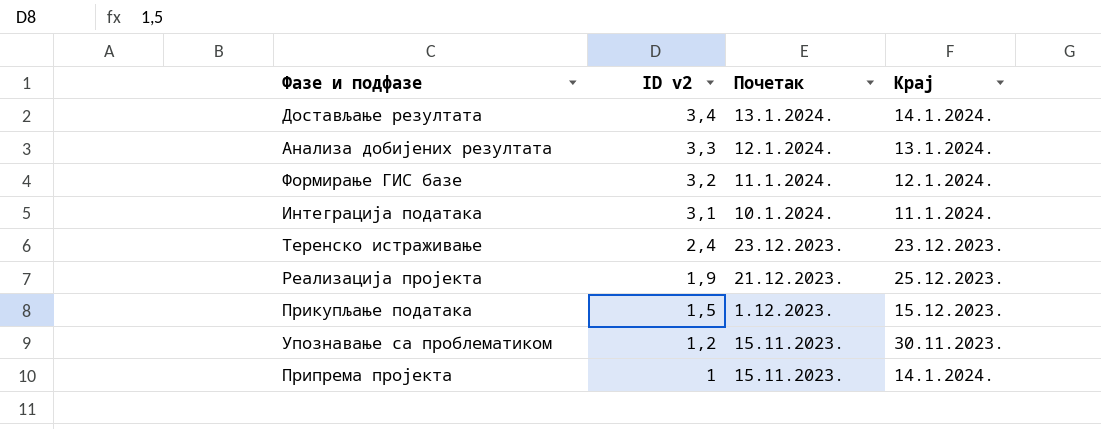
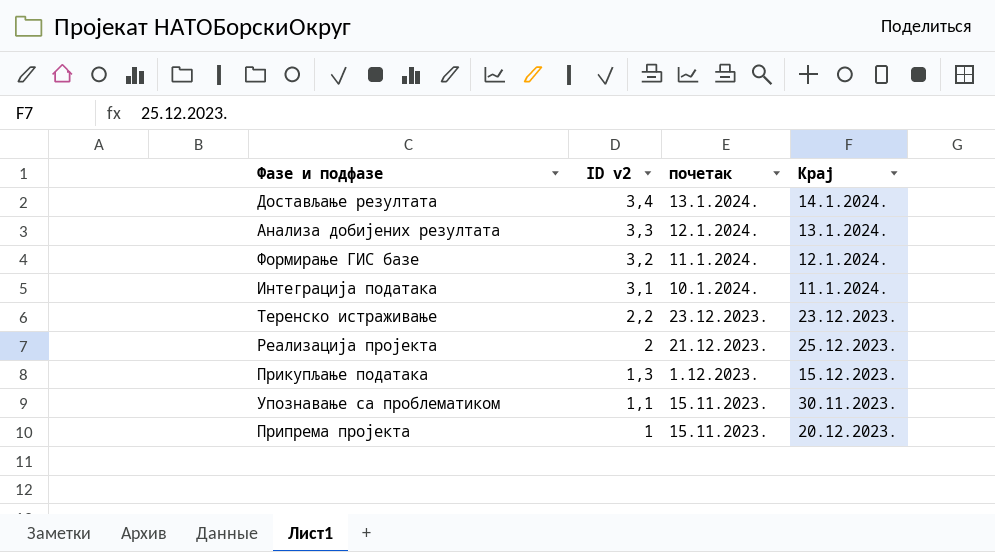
column name: Почетак -> почетак
Теренско истраживање | ID v2: 2,4 -> 2,2
Реализација пројекта | ID v2: 1,9 -> 2
Прикупљање података | ID v2: 1,5 -> 1,3
Упознавање са проблематиком | ID v2: 1,2 -> 1,1
Припрема пројекта | Крај: 14.1.2024. -> 20.12.2023.

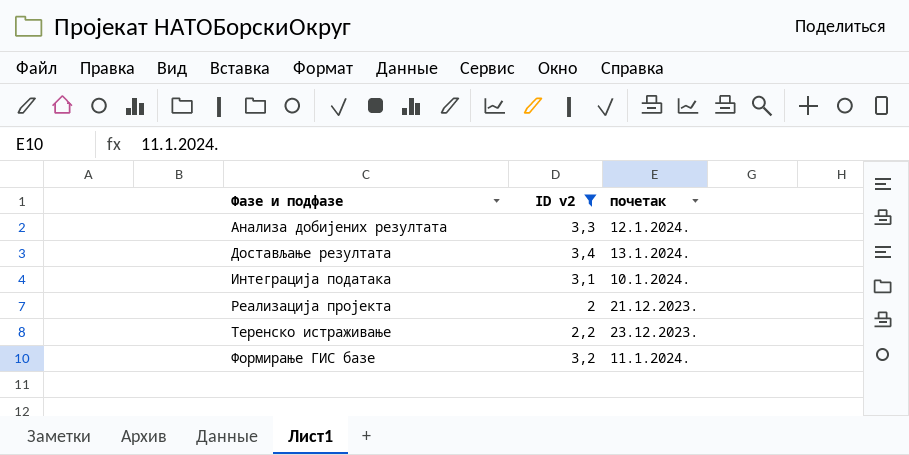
filter: none -> ID v2 >= 2
row order: ID v2 descending -> Фазе и подфазе ascending
column Крај | position: 4 -> none

